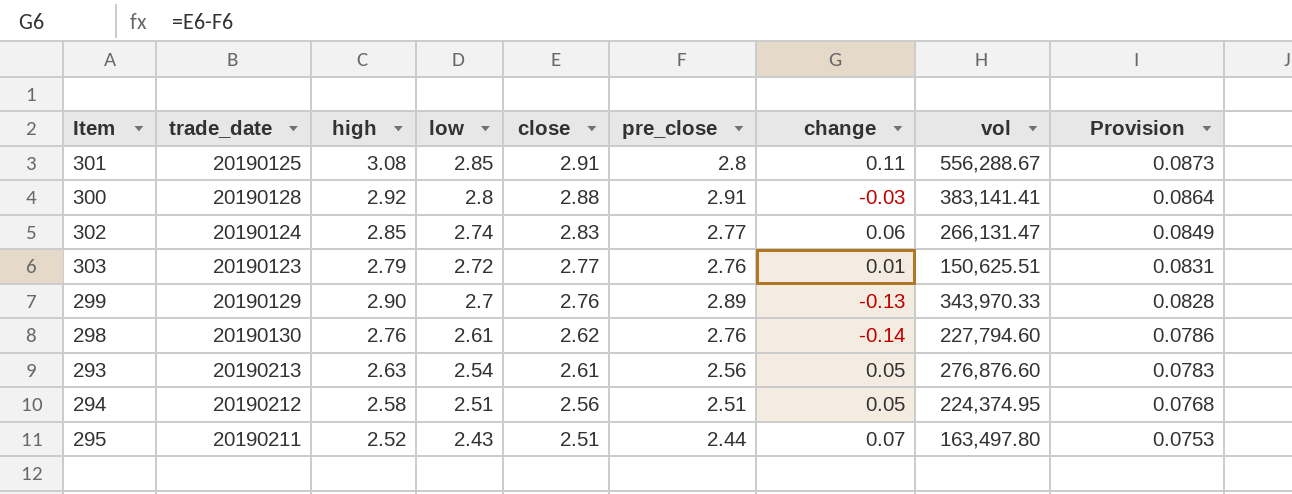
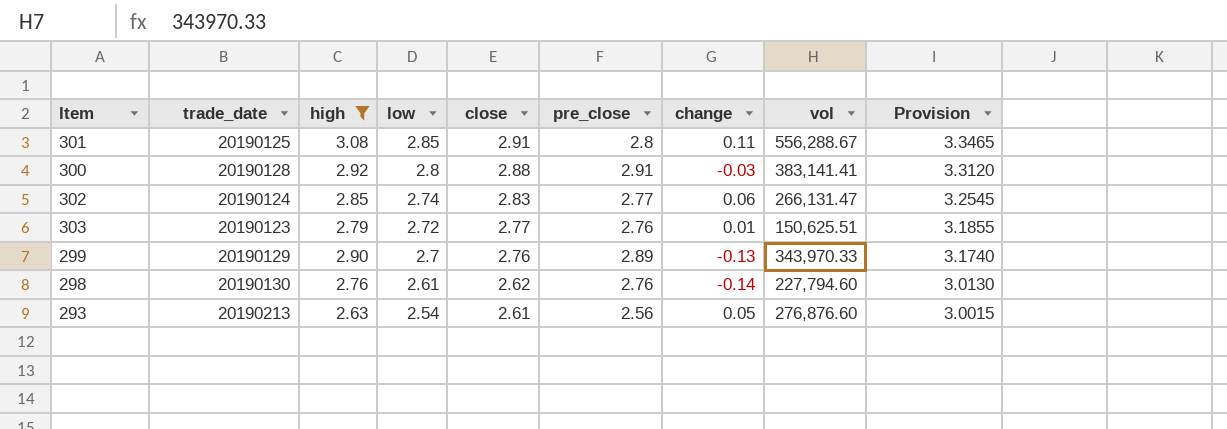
filter: none -> high >= 2.63
column Provision | formula: [close] * 0.03 -> [close] * 1.15

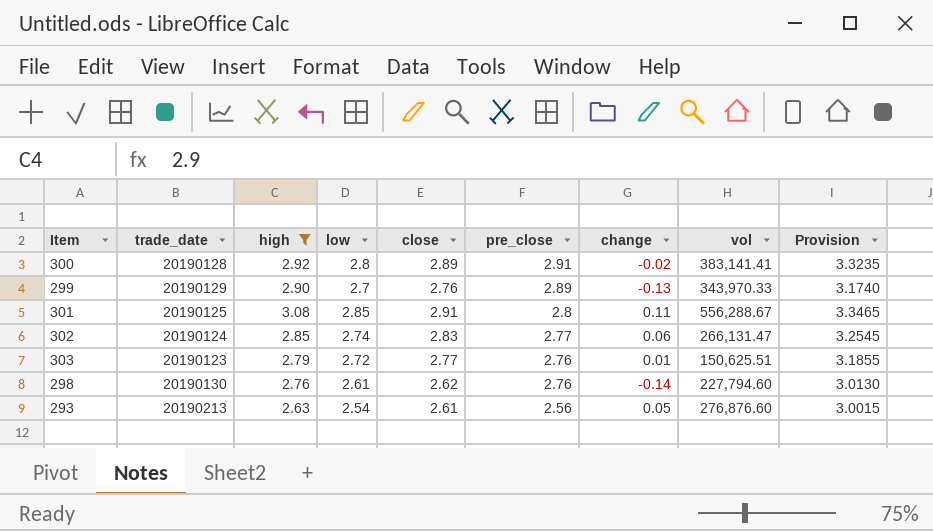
row order: low descending -> pre_close descending
300 | close: 2.88 -> 2.89
300 | change: -0.03 -> -0.02
300 | Provision: 3.3120 -> 3.3235

